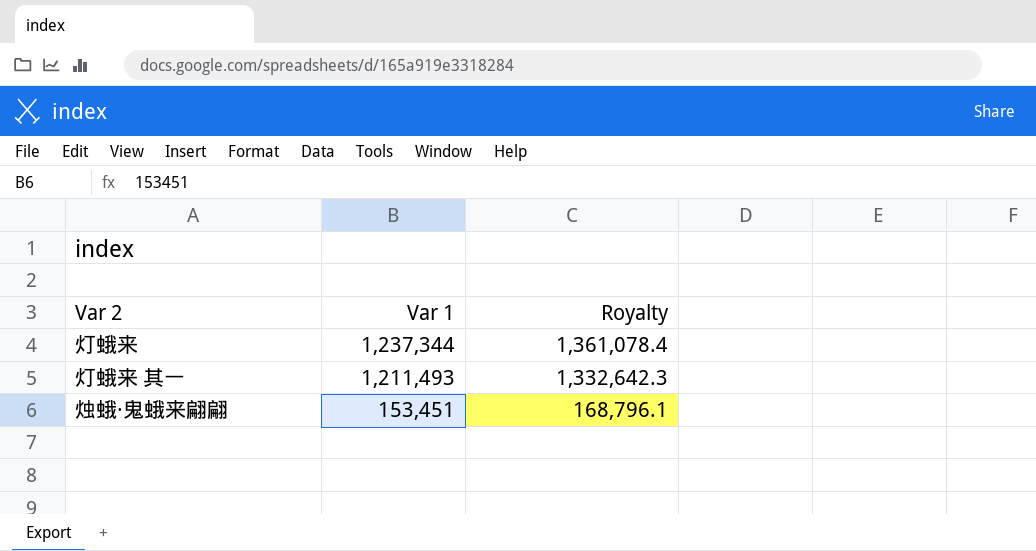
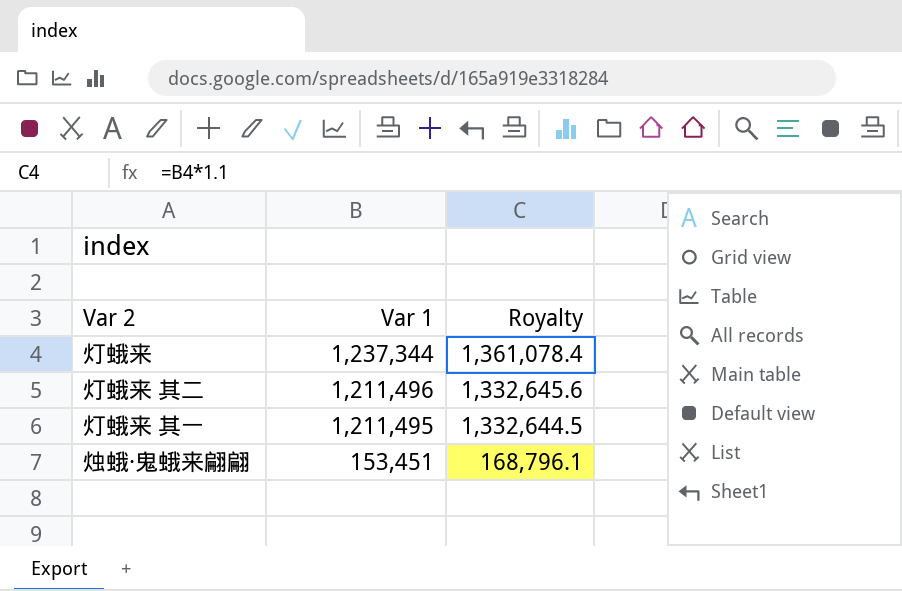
row 灯蛾来 其二: none -> 1,211,496 | 1,332,645.6
灯蛾来 其一 | Var 1: 1,211,493 -> 1,211,495
灯蛾来 其一 | Royalty: 1,332,642.3 -> 1,332,644.5

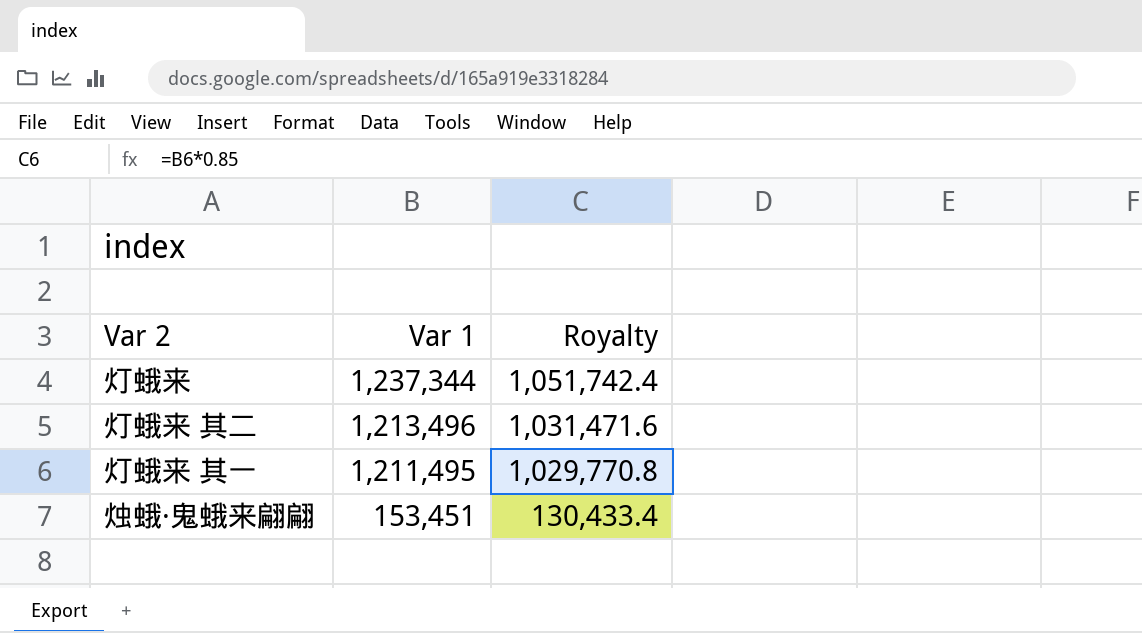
column Royalty | formula: [Var 1] * 1.1 -> [Var 1] * 0.85
灯蛾来 其二 | Var 1: 1,211,496 -> 1,213,496

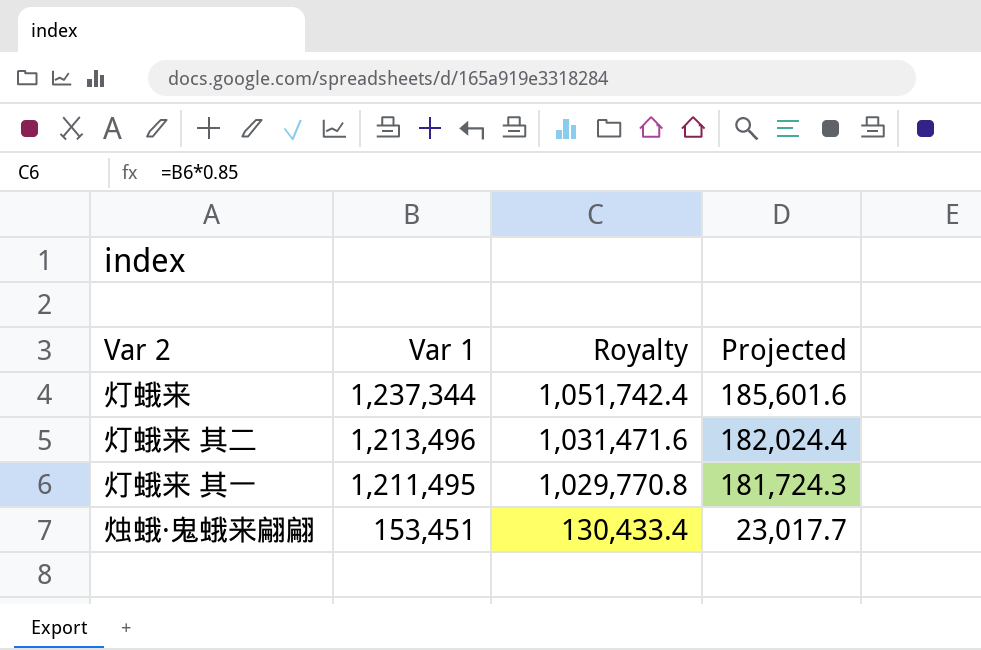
column Projected | formula: none -> [Var 1] * 0.15

